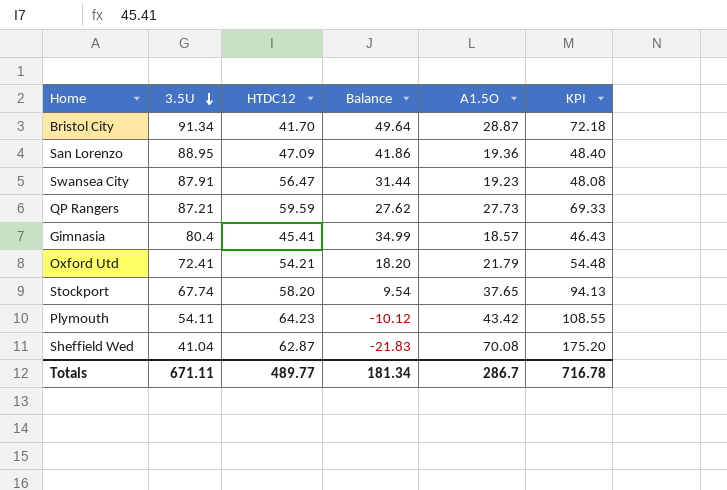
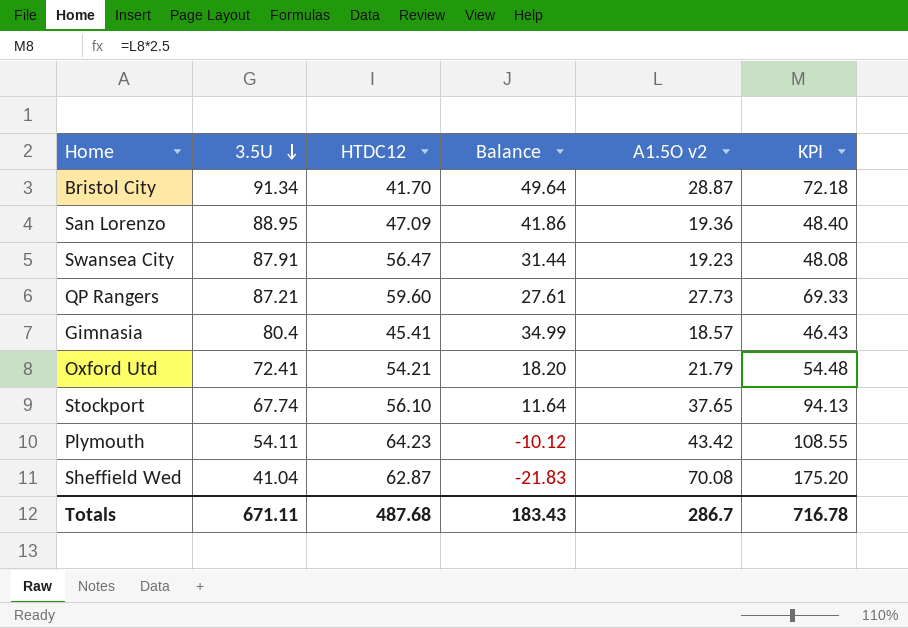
column name: A1.5O -> A1.5O v2
QP Rangers | HTDC12: 59.59 -> 59.60
QP Rangers | Balance: 27.62 -> 27.61
Stockport | HTDC12: 58.20 -> 56.10
Stockport | Balance: 9.54 -> 11.64
Totals | HTDC12: 489.77 -> 487.68
Totals | Balance: 181.34 -> 183.43

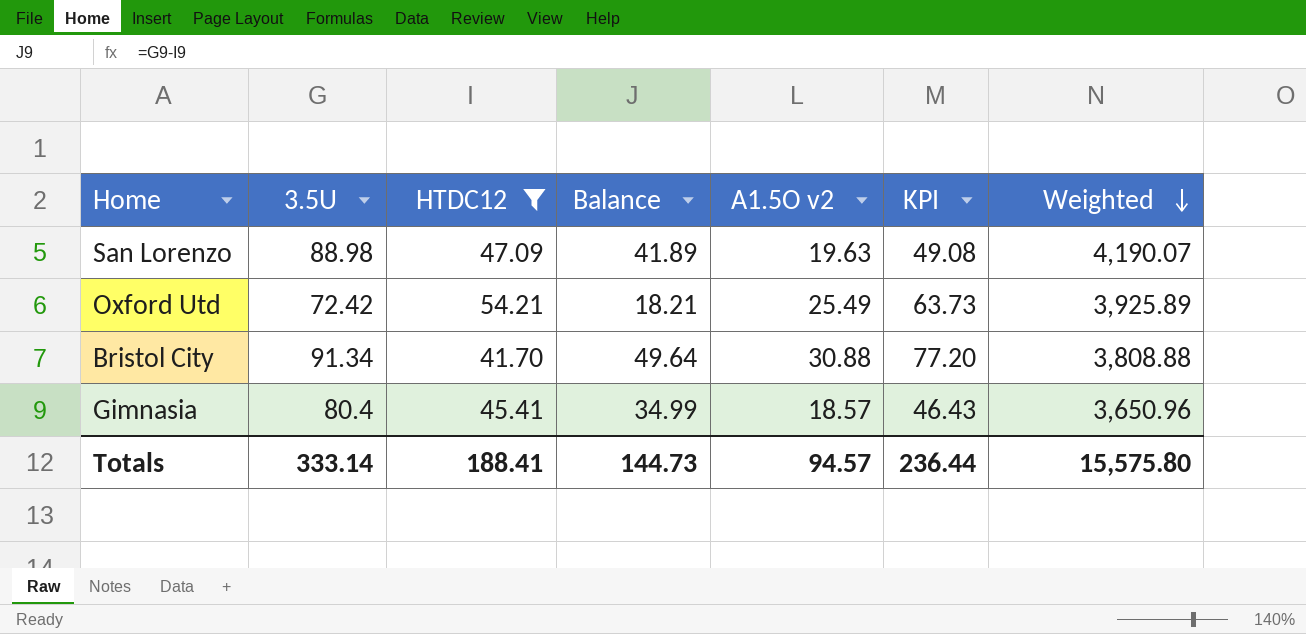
filter: none -> HTDC12 <= 54.21
row order: 3.5U descending -> Weighted descending
column Weighted | formula: none -> [3.5U] * [HTDC12]
San Lorenzo | 3.5U: 88.95 -> 88.98
San Lorenzo | Balance: 41.86 -> 41.89
San Lorenzo | A1.5O v2: 19.36 -> 19.63
San Lorenzo | KPI: 48.40 -> 49.08
Oxford Utd | 3.5U: 72.41 -> 72.42
Oxford Utd | Balance: 18.20 -> 18.21
Oxford Utd | A1.5O v2: 21.79 -> 25.49
Oxford Utd | KPI: 54.48 -> 63.73
Bristol City | A1.5O v2: 28.87 -> 30.88
Bristol City | KPI: 72.18 -> 77.20
Totals | 3.5U: 671.11 -> 333.14
Totals | HTDC12: 487.68 -> 188.41
Totals | Balance: 183.43 -> 144.73
Totals | A1.5O v2: 286.7 -> 94.57
Totals | KPI: 716.78 -> 236.44

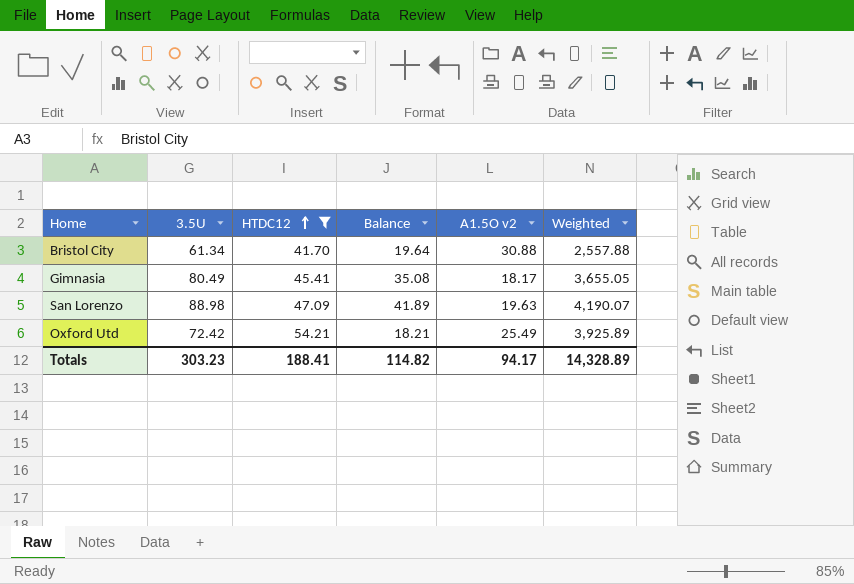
row order: Weighted descending -> HTDC12 ascending
column KPI | formula: [A1.5O v2] * 2.5 -> none
Bristol City | 3.5U: 91.34 -> 61.34
Bristol City | Balance: 49.64 -> 19.64
Bristol City | Weighted: 3,808.88 -> 2,557.88
Gimnasia | 3.5U: 80.4 -> 80.49
Gimnasia | Balance: 34.99 -> 35.08
Gimnasia | A1.5O v2: 18.57 -> 18.17
Gimnasia | Weighted: 3,650.96 -> 3,655.05
Totals | 3.5U: 333.14 -> 303.23
Totals | Balance: 144.73 -> 114.82
Totals | A1.5O v2: 94.57 -> 94.17
Totals | Weighted: 15,575.80 -> 14,328.89

